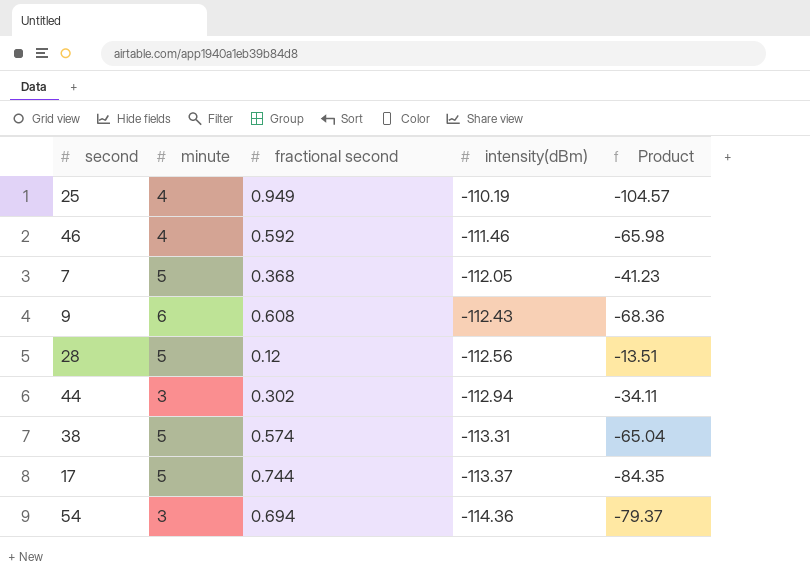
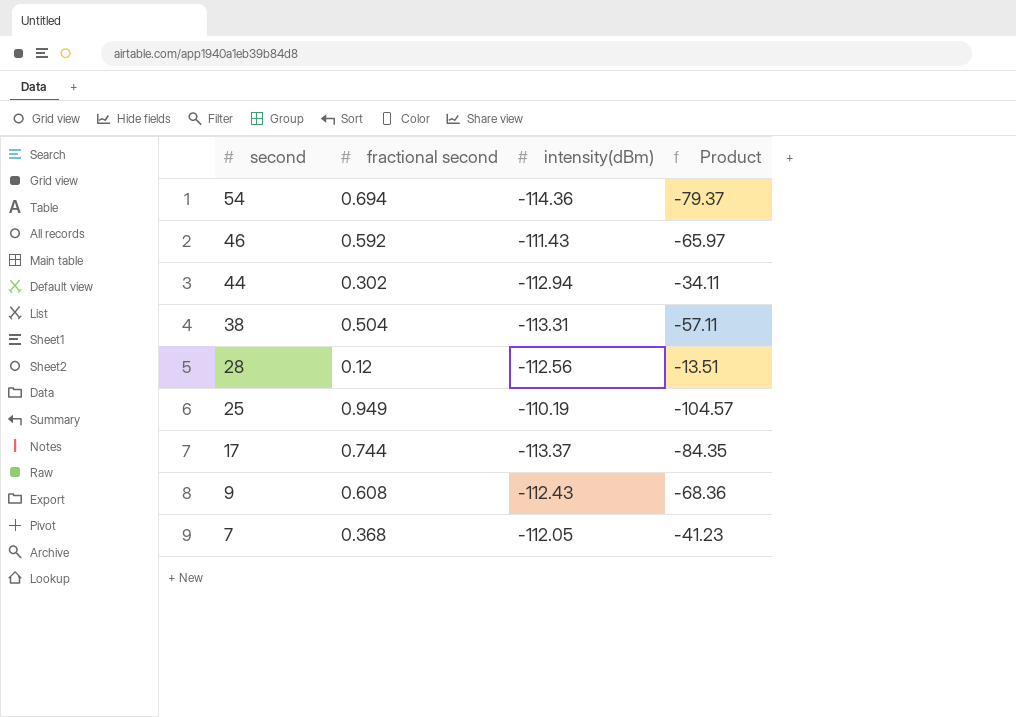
row order: intensity(dBm) descending -> second descending
column minute | position: 2 -> none
46 | intensity(dBm): -111.46 -> -111.43
46 | Product: -65.98 -> -65.97
38 | fractional second: 0.574 -> 0.504
38 | Product: -65.04 -> -57.11

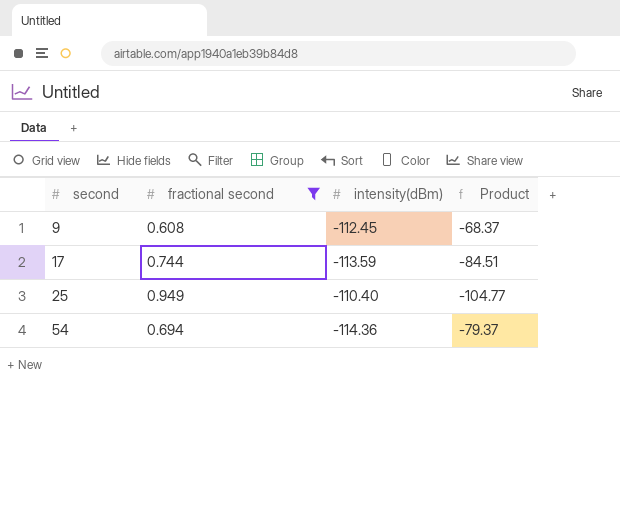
filter: none -> fractional second >= 0.608
row order: second descending -> second ascending
9 | intensity(dBm): -112.43 -> -112.45
9 | Product: -68.36 -> -68.37
17 | intensity(dBm): -113.37 -> -113.59
17 | Product: -84.35 -> -84.51
25 | intensity(dBm): -110.19 -> -110.40
25 | Product: -104.57 -> -104.77

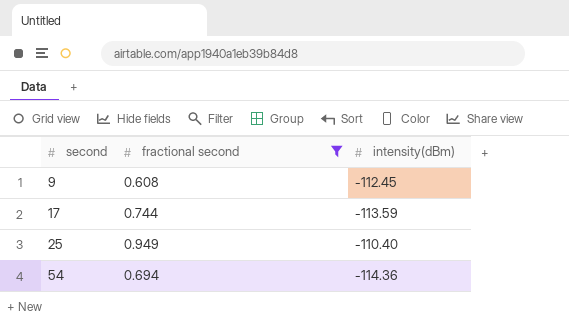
column Product | formula: [fractional second] * [intensity(dBm)] -> none

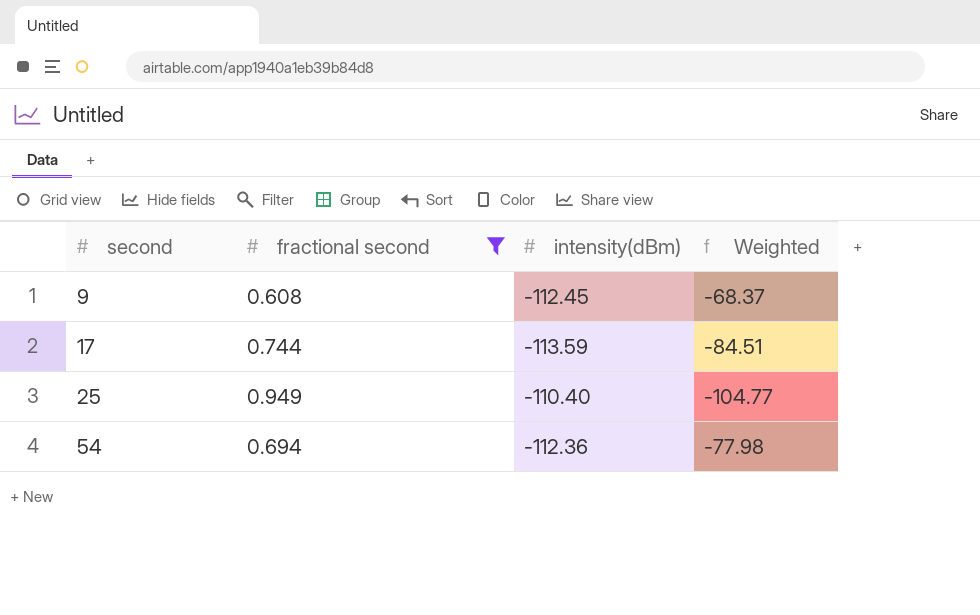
column Weighted | formula: none -> [fractional second] * [intensity(dBm)]
54 | intensity(dBm): -114.36 -> -112.36

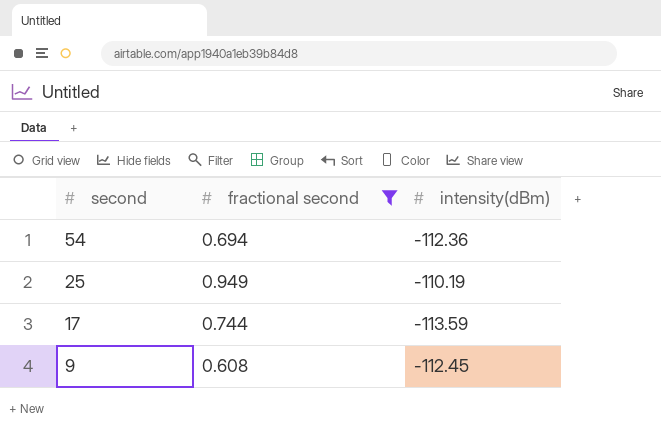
row order: second ascending -> second descending
column Weighted | formula: [fractional second] * [intensity(dBm)] -> none
25 | intensity(dBm): -110.40 -> -110.19

